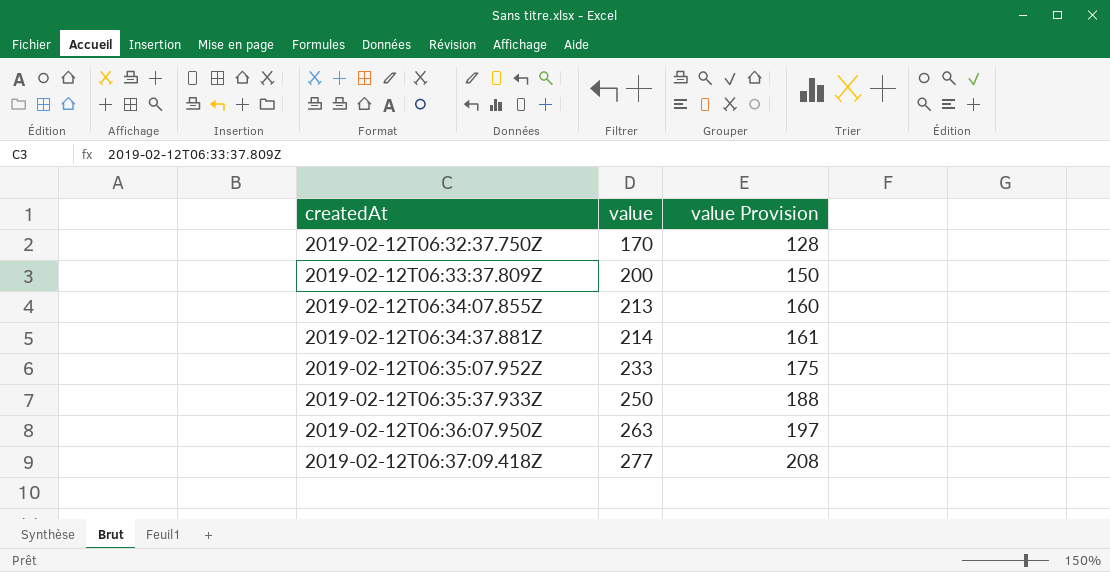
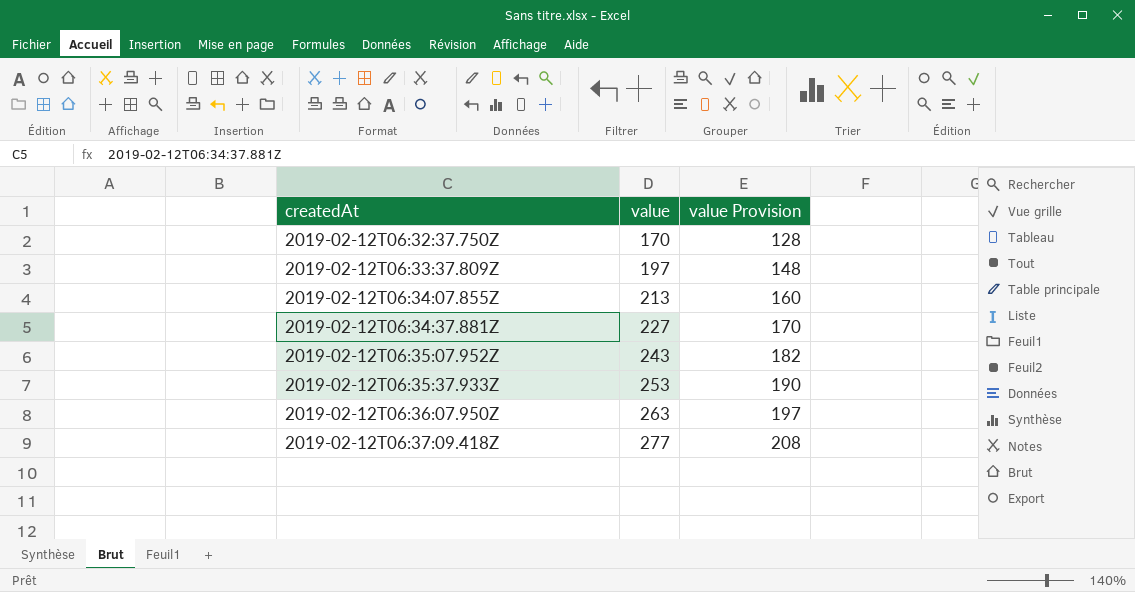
2019-02-12T06:33:37.809Z | value: 200 -> 197
2019-02-12T06:33:37.809Z | value Provision: 150 -> 148
2019-02-12T06:34:37.881Z | value: 214 -> 227
2019-02-12T06:34:37.881Z | value Provision: 161 -> 170
2019-02-12T06:35:07.952Z | value: 233 -> 243
2019-02-12T06:35:07.952Z | value Provision: 175 -> 182
2019-02-12T06:35:37.933Z | value: 250 -> 253
2019-02-12T06:35:37.933Z | value Provision: 188 -> 190

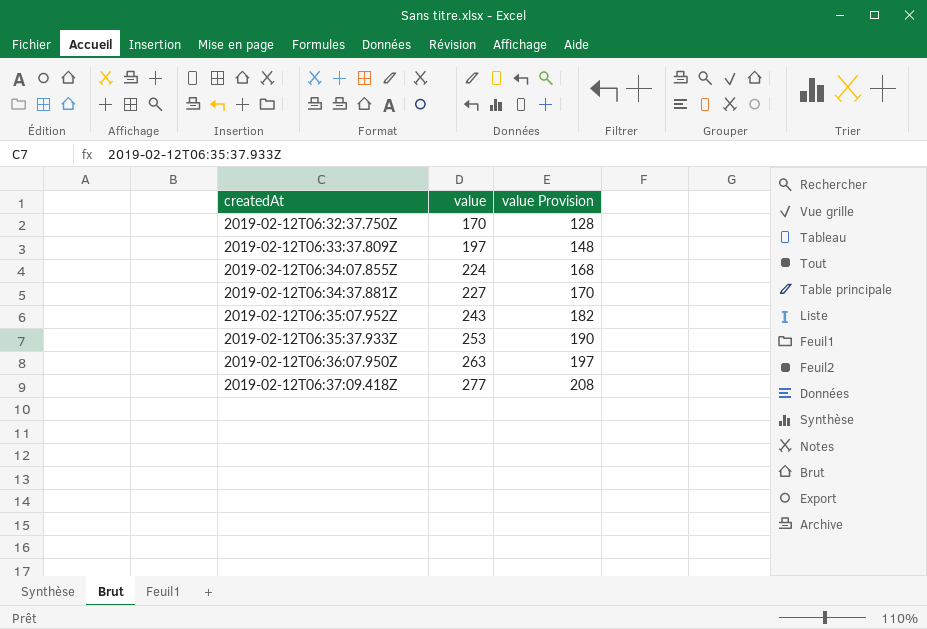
2019-02-12T06:34:07.855Z | value: 213 -> 224
2019-02-12T06:34:07.855Z | value Provision: 160 -> 168

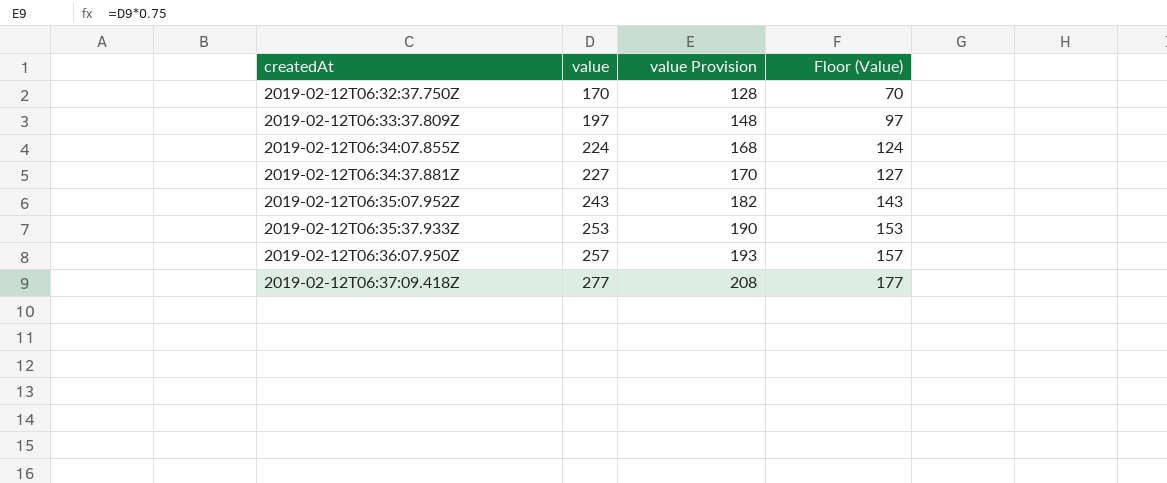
column Floor (Value) | formula: none -> [value] - 100
2019-02-12T06:36:07.950Z | value: 263 -> 257
2019-02-12T06:36:07.950Z | value Provision: 197 -> 193

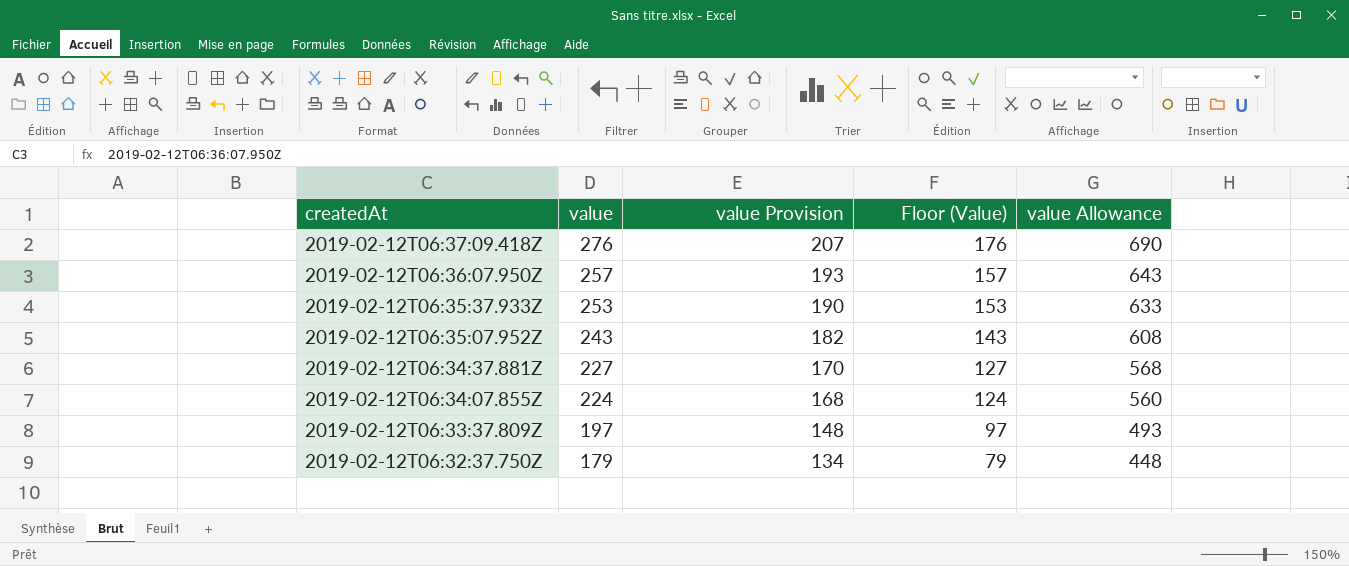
row order: createdAt ascending -> createdAt descending
column value Allowance | formula: none -> [value] * 2.5
2019-02-12T06:37:09.418Z | value: 277 -> 276
2019-02-12T06:37:09.418Z | value Provision: 208 -> 207
2019-02-12T06:37:09.418Z | Floor (Value): 177 -> 176
2019-02-12T06:32:37.750Z | value: 170 -> 179
2019-02-12T06:32:37.750Z | value Provision: 128 -> 134
2019-02-12T06:32:37.750Z | Floor (Value): 70 -> 79

